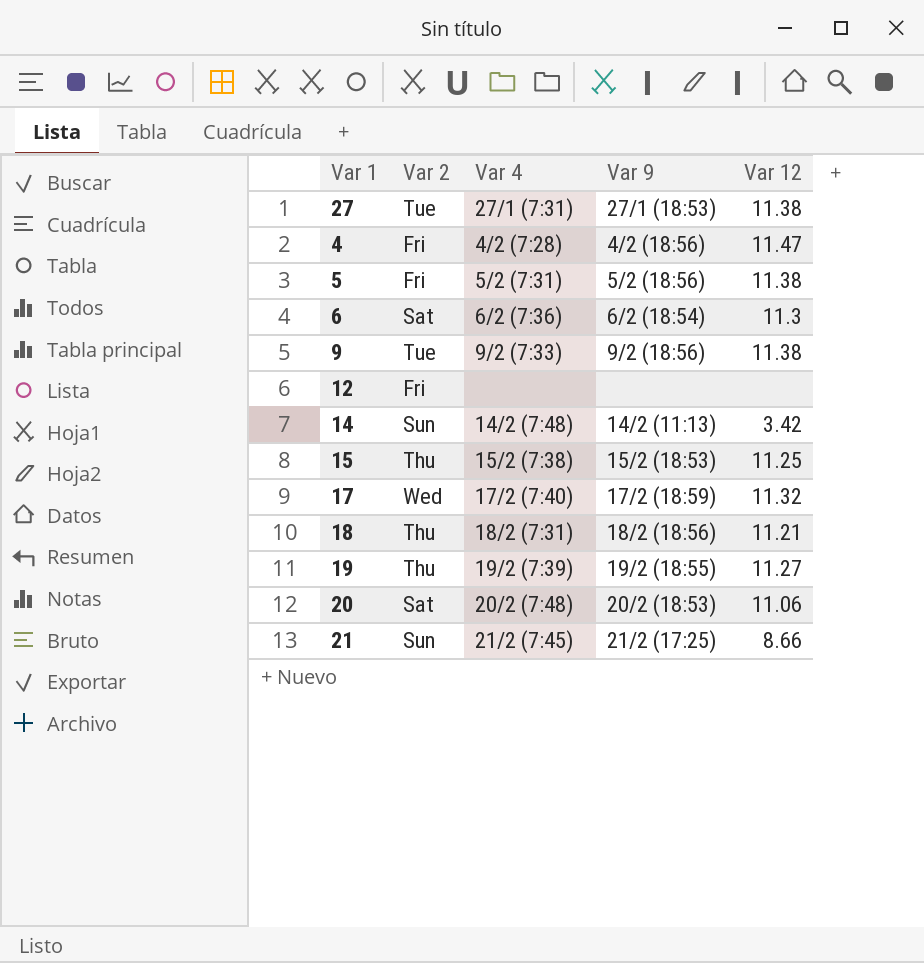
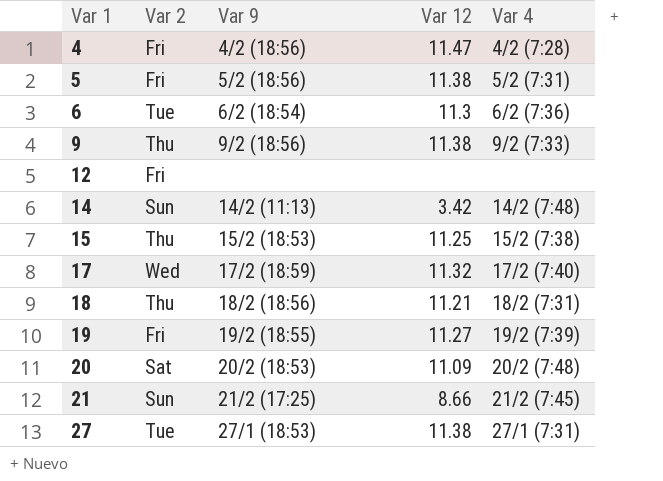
row order: none -> Var 1 ascending
column Var 4 | position: 3 -> 5
6 | Var 2: Sat -> Tue
9 | Var 2: Tue -> Thu
19 | Var 2: Thu -> Fri
20 | Var 12: 11.06 -> 11.09

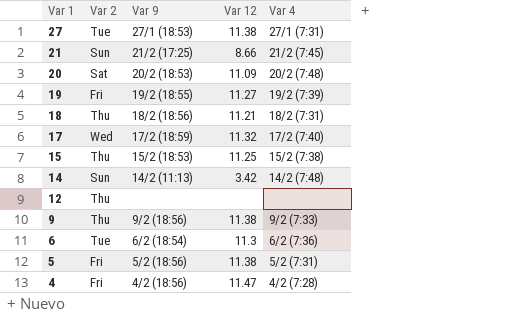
row order: Var 1 ascending -> Var 1 descending
12 | Var 2: Fri -> Thu

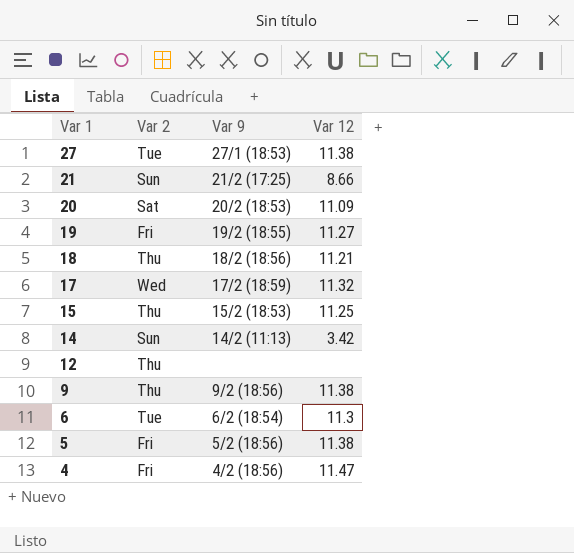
column Var 4 | position: 5 -> none

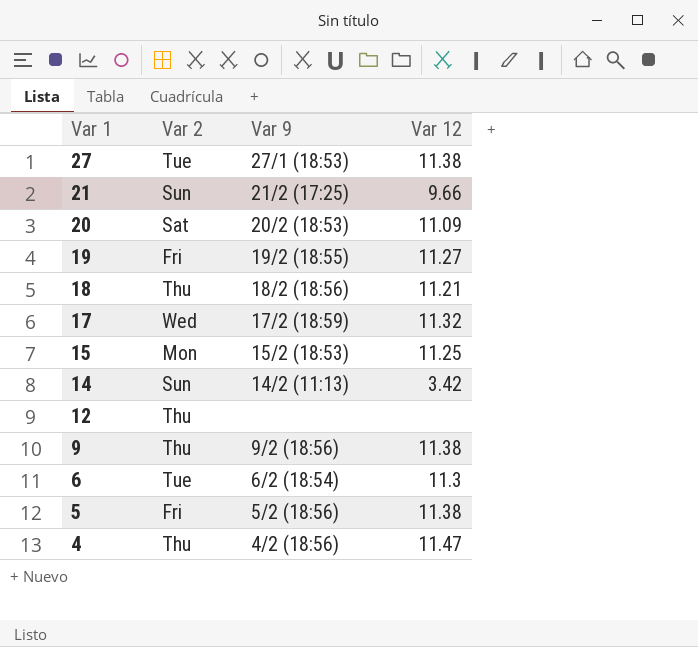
21 | Var 12: 8.66 -> 9.66
15 | Var 2: Thu -> Mon
4 | Var 2: Fri -> Thu

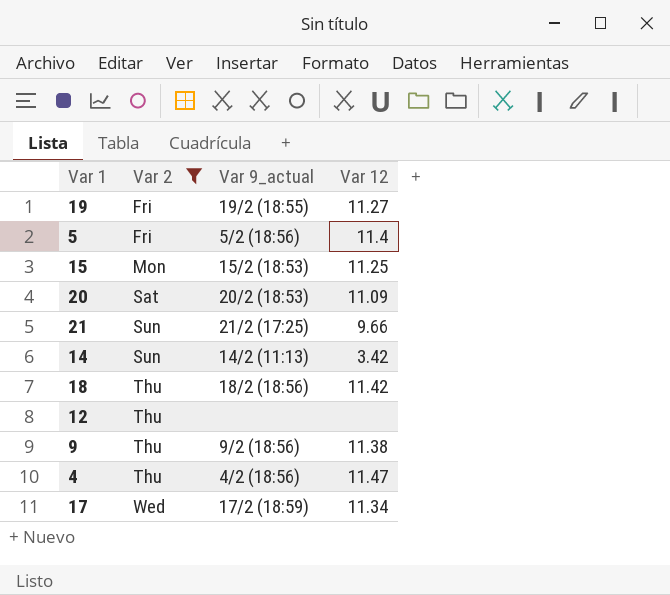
filter: none -> Var 2 != Tue
row order: Var 1 descending -> Var 2 ascending
column name: Var 9 -> Var 9_actual
5 | Var 12: 11.38 -> 11.4
18 | Var 12: 11.21 -> 11.42
17 | Var 12: 11.32 -> 11.34

